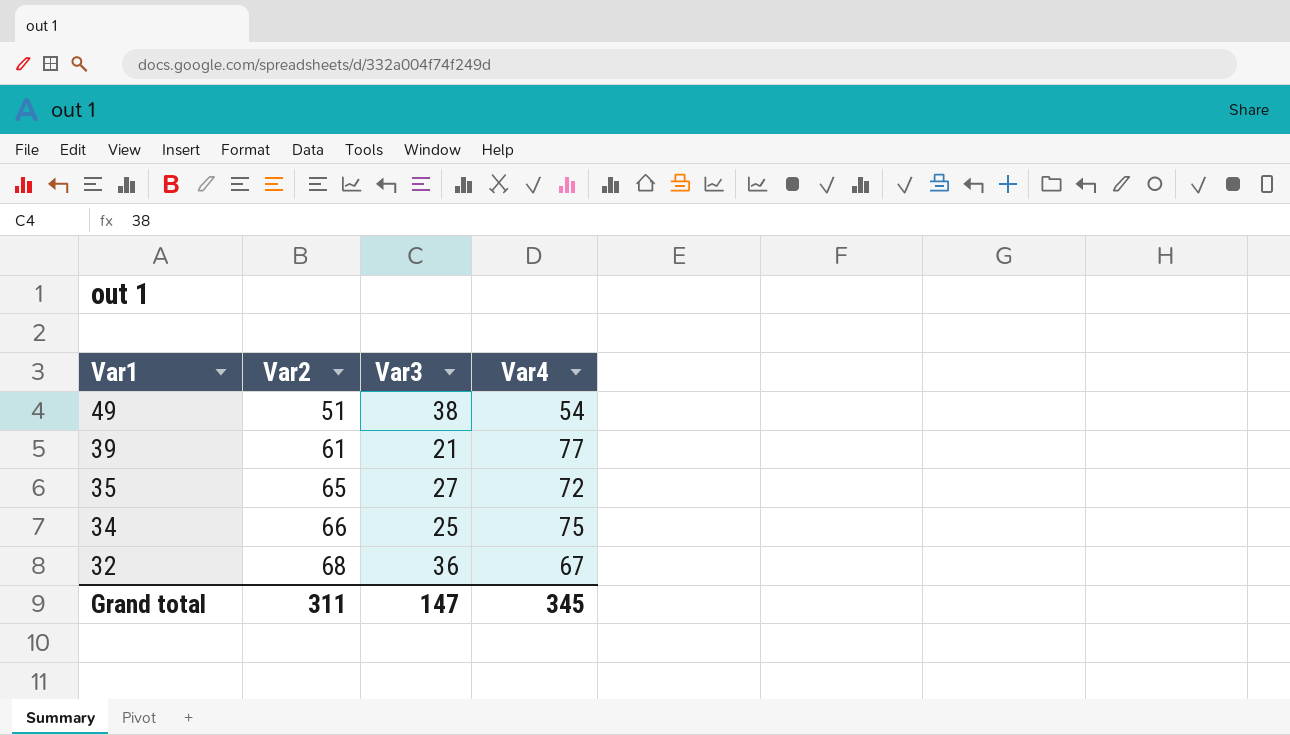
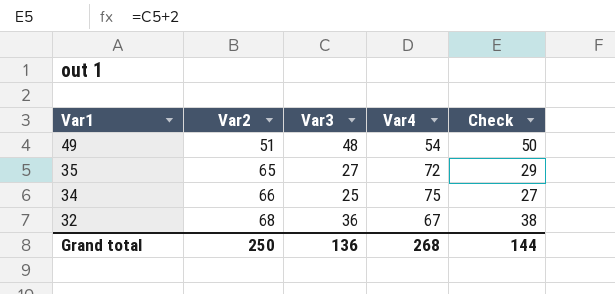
column Check | formula: none -> [Var3] + 2
row 39: 61 | 21 | 77 -> none
49 | Var3: 38 -> 48
Grand total | Var2: 311 -> 250
Grand total | Var3: 147 -> 136
Grand total | Var4: 345 -> 268

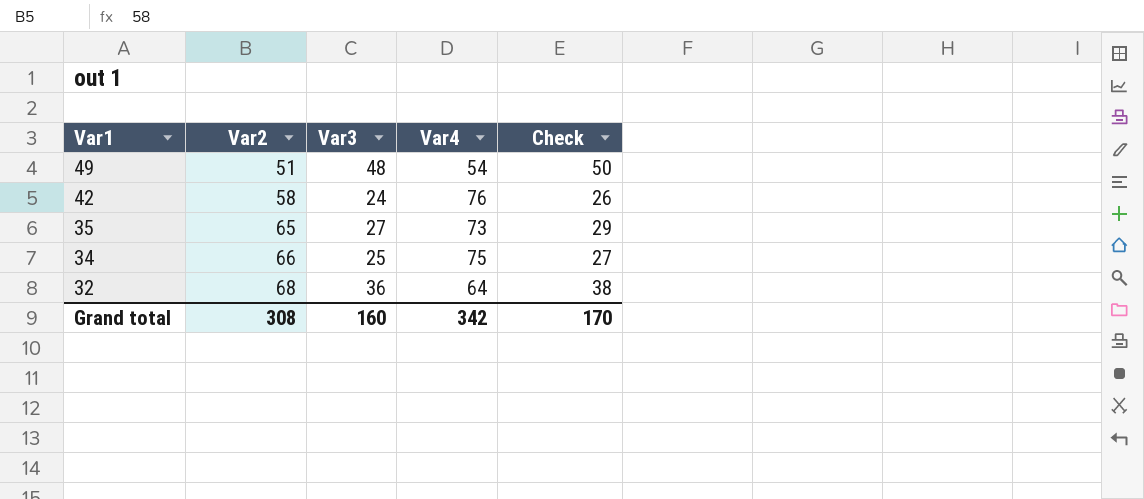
row 42: none -> 58 | 24 | 76 | 26
35 | Var4: 72 -> 73
32 | Var4: 67 -> 64
Grand total | Var2: 250 -> 308
Grand total | Var3: 136 -> 160
Grand total | Var4: 268 -> 342
Grand total | Check: 144 -> 170

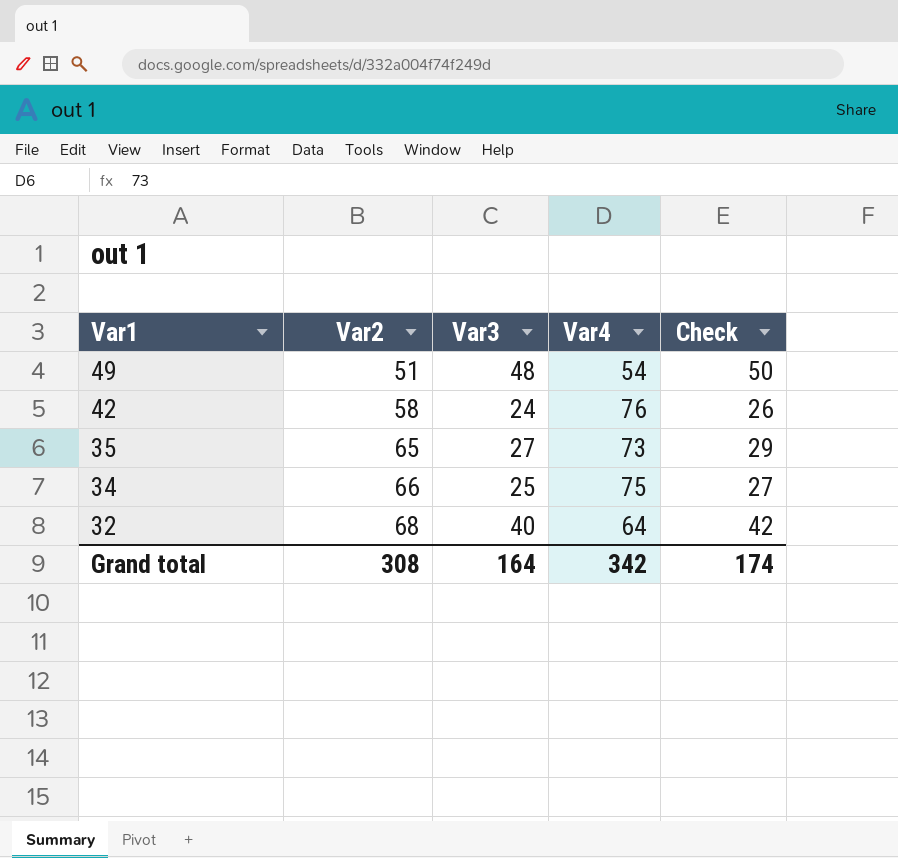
32 | Var3: 36 -> 40
32 | Check: 38 -> 42
Grand total | Var3: 160 -> 164
Grand total | Check: 170 -> 174

